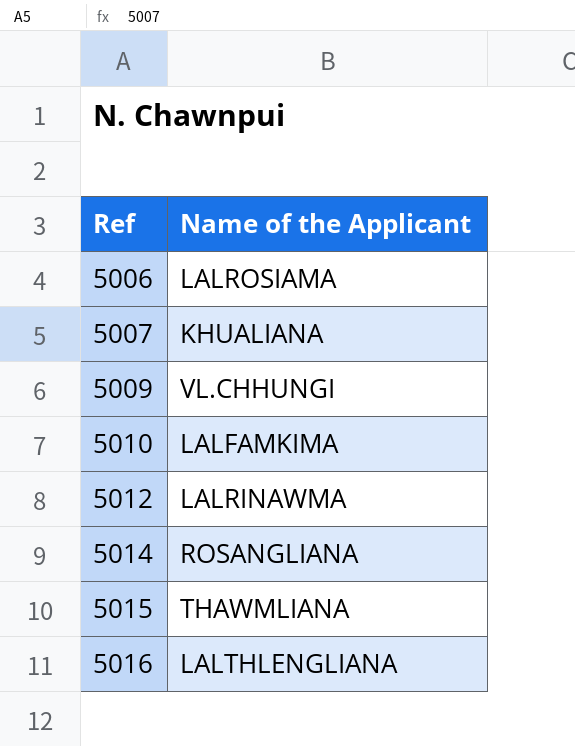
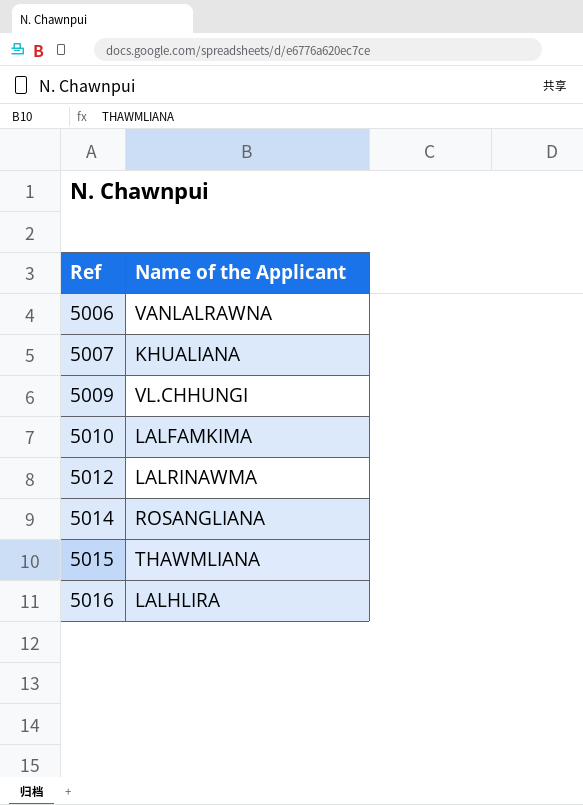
5006 | Name of the Applicant: LALROSIAMA -> VANLALRAWNA
5016 | Name of the Applicant: LALTHLENGLIANA -> LALHLIRA

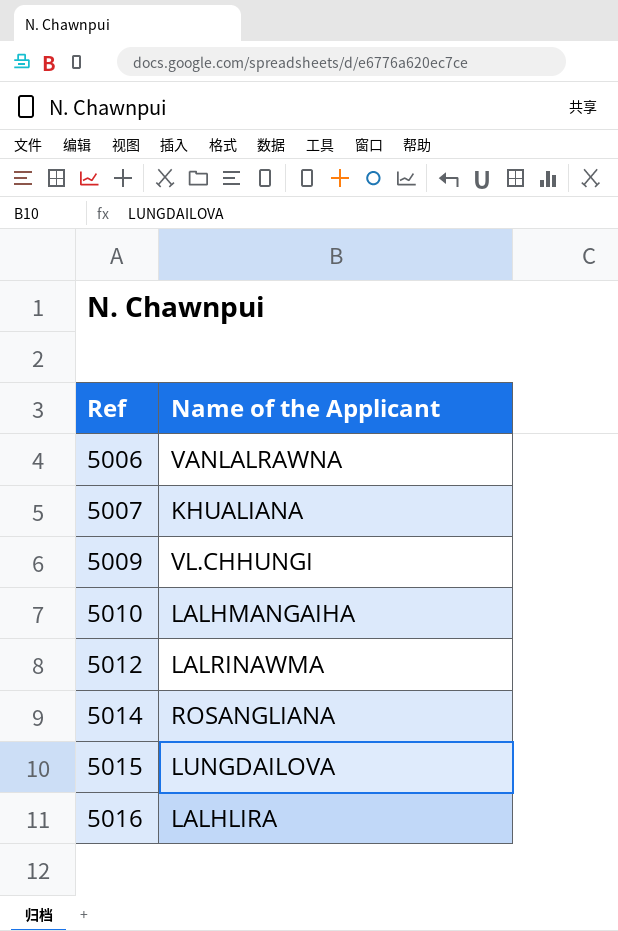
5010 | Name of the Applicant: LALFAMKIMA -> LALHMANGAIHA
5015 | Name of the Applicant: THAWMLIANA -> LUNGDAILOVA

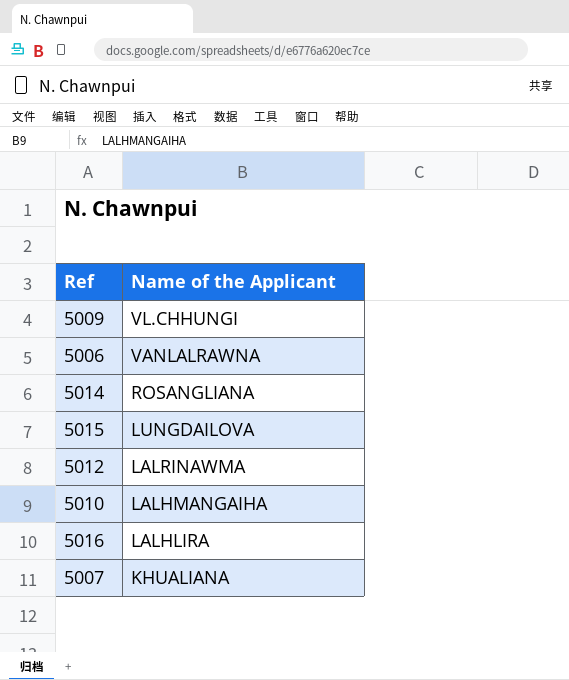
row order: Ref ascending -> Name of the Applicant descending

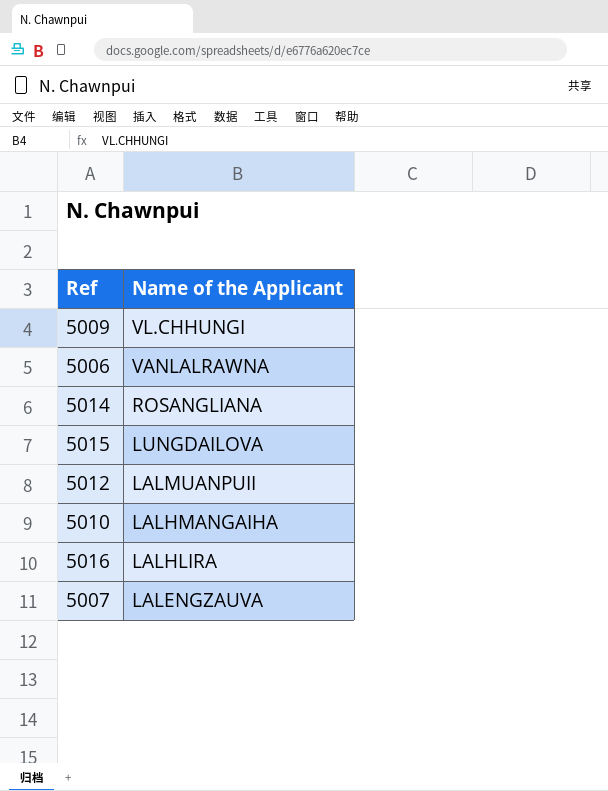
5012 | Name of the Applicant: LALRINAWMA -> LALMUANPUII
5007 | Name of the Applicant: KHUALIANA -> LALENGZAUVA

